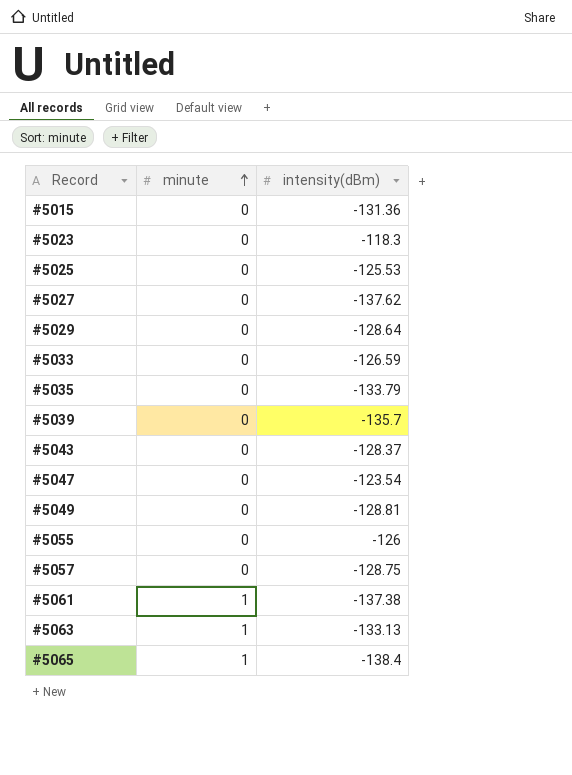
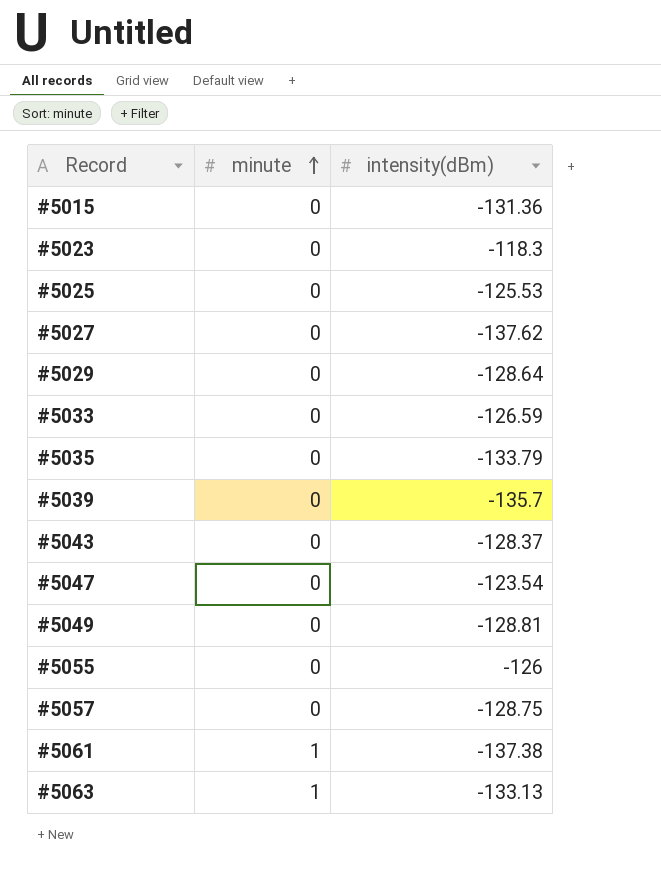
row #5065: 1 | -138.4 -> none

